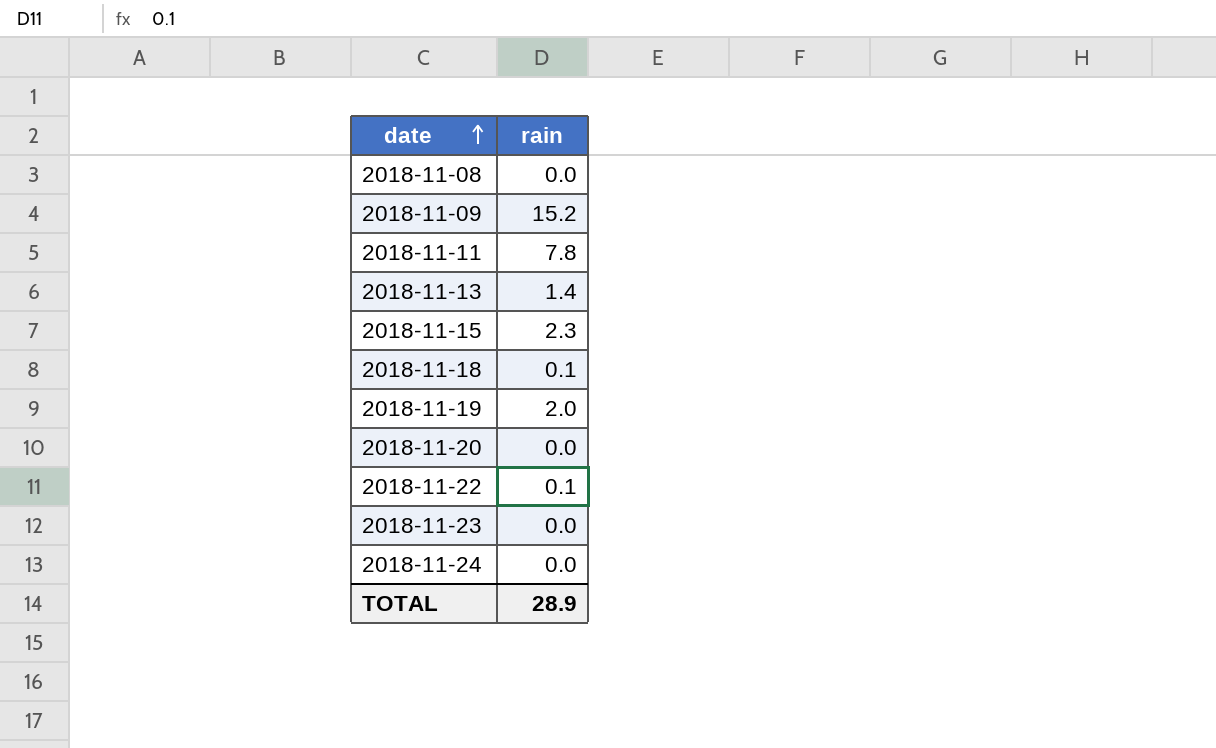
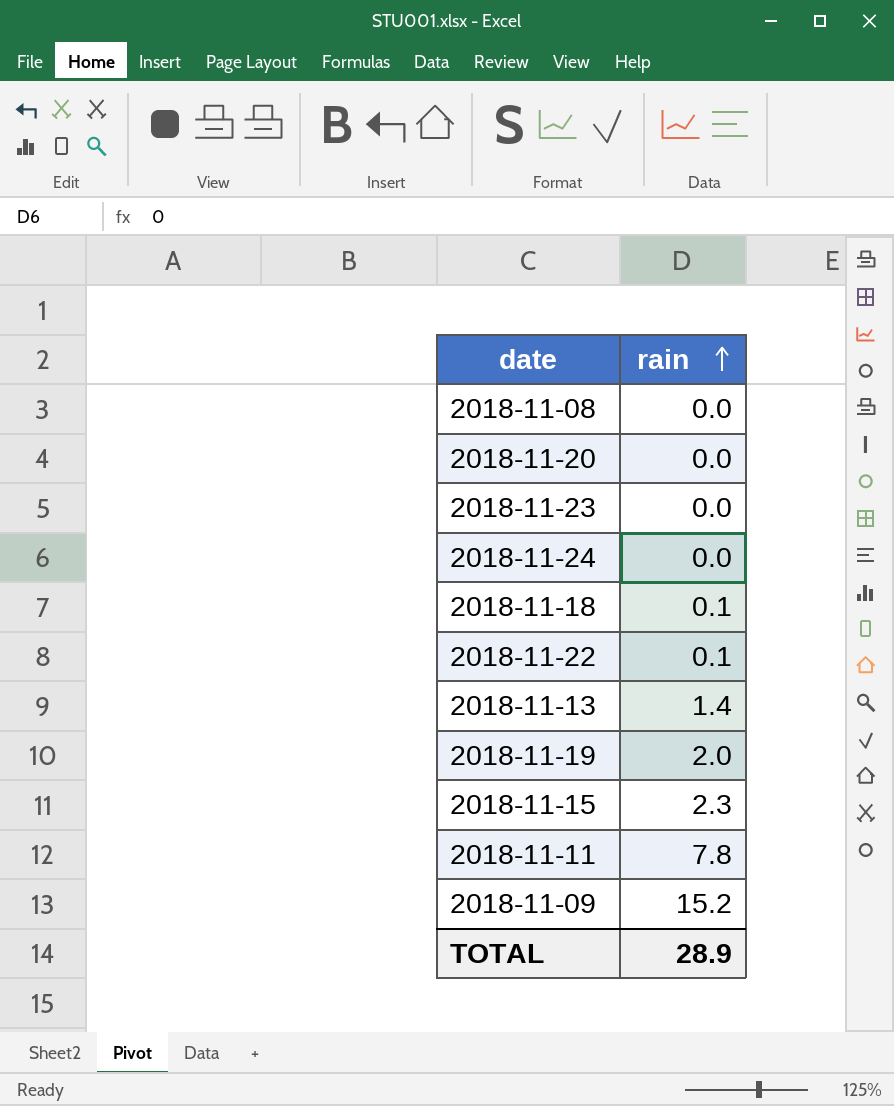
row order: date ascending -> rain ascending

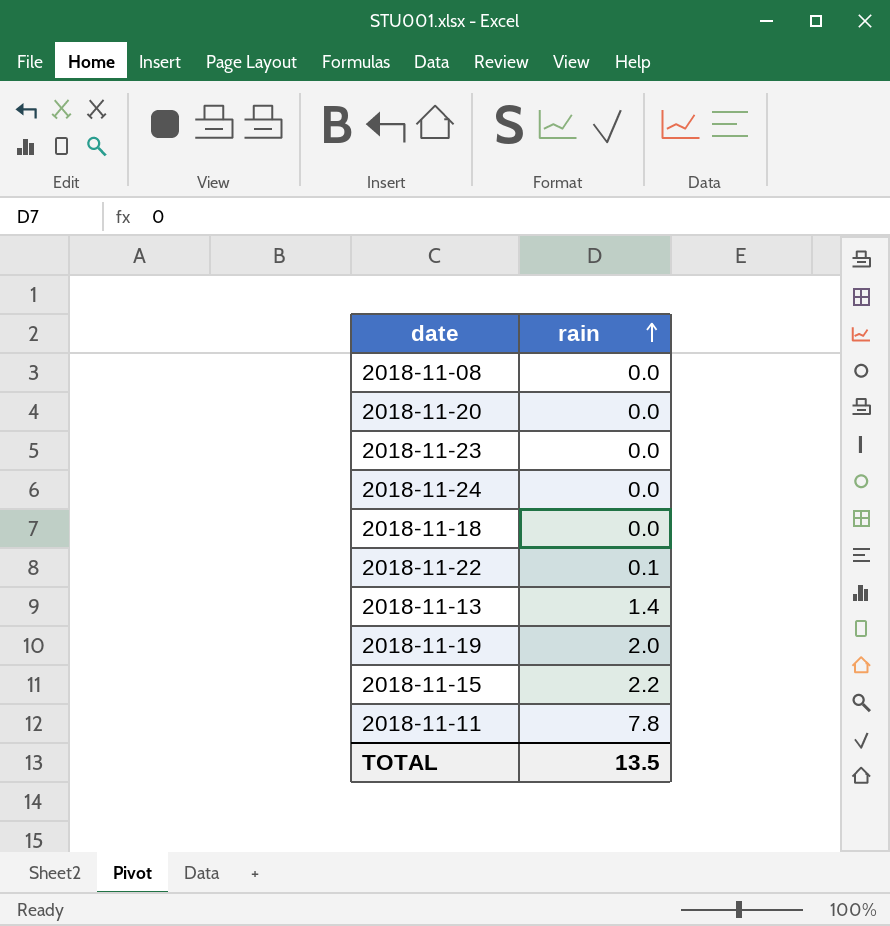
row 2018-11-09: 15.2 -> none
2018-11-18 | rain: 0.1 -> 0.0
2018-11-15 | rain: 2.3 -> 2.2
TOTAL | rain: 28.9 -> 13.5

